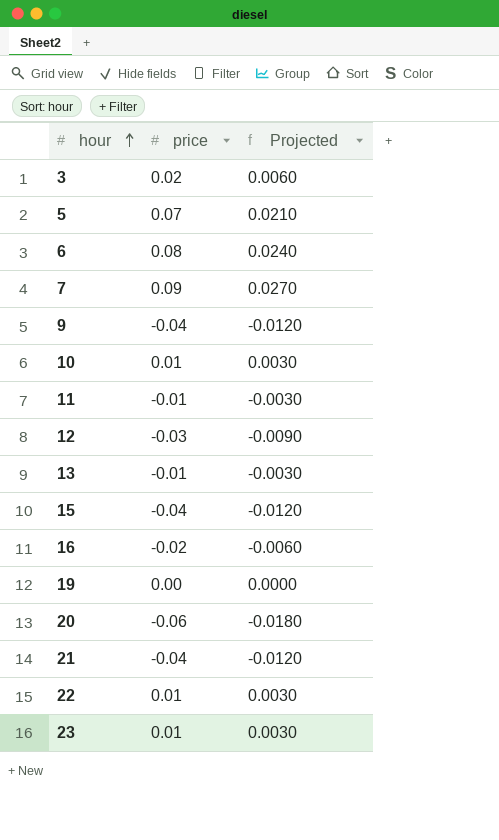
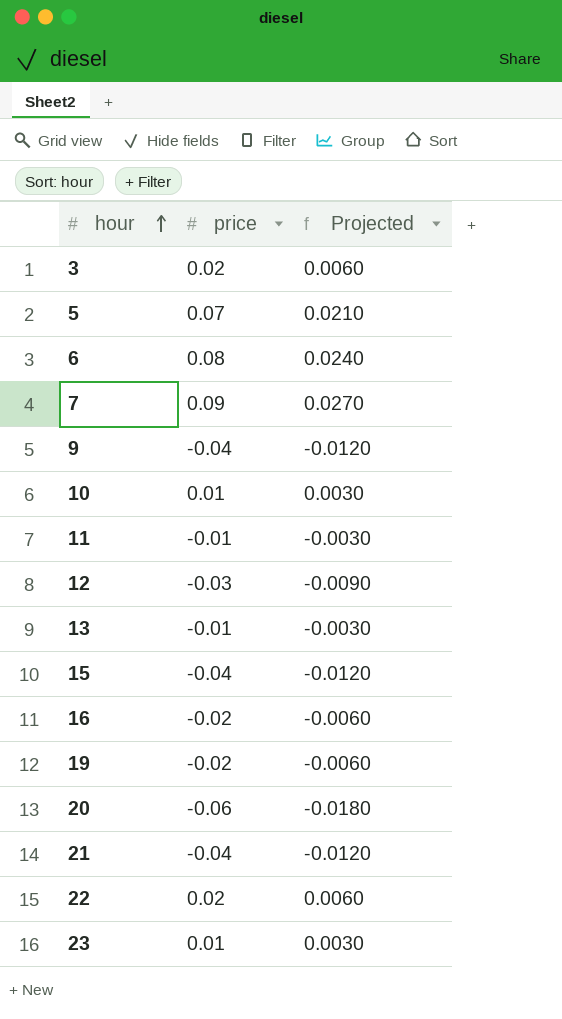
19 | price: 0.00 -> -0.02
19 | Projected: 0.0000 -> -0.0060
22 | price: 0.01 -> 0.02
22 | Projected: 0.0030 -> 0.0060

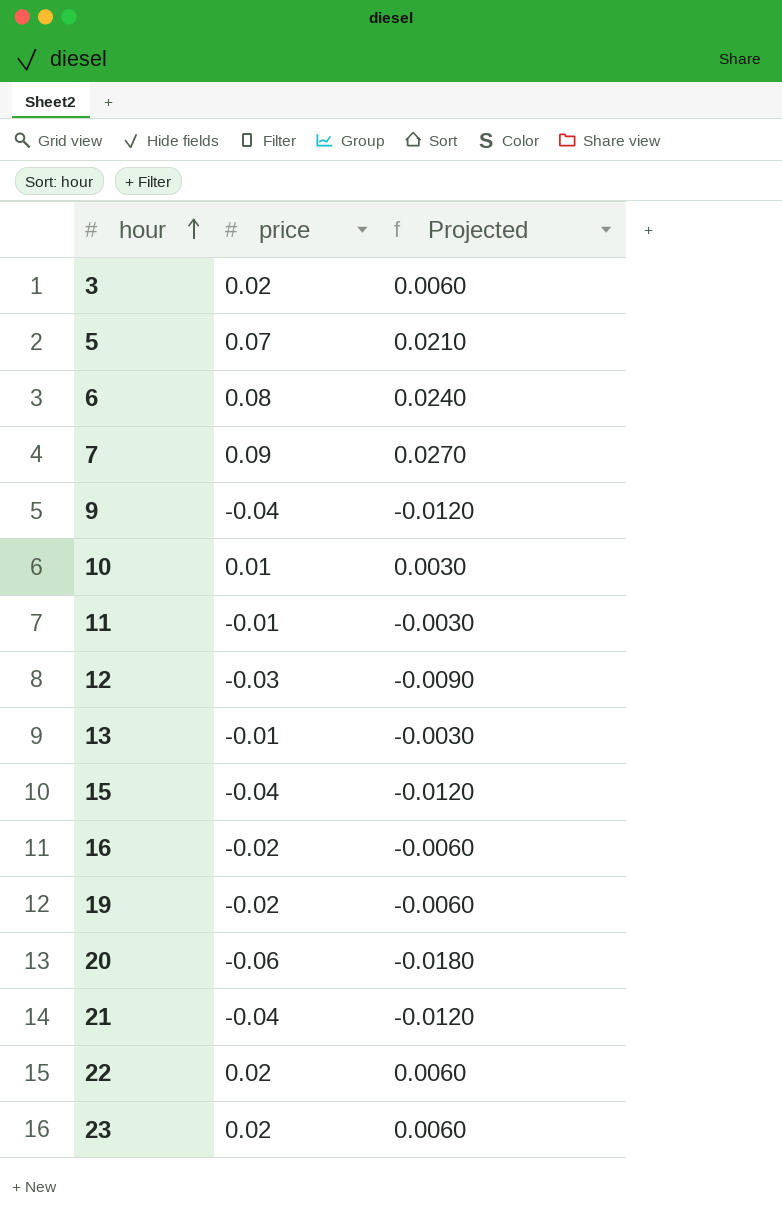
23 | price: 0.01 -> 0.02
23 | Projected: 0.0030 -> 0.0060

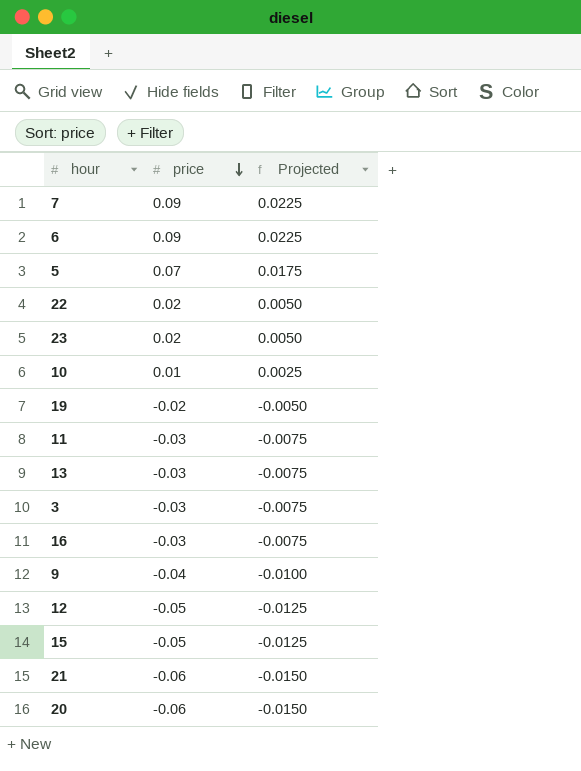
row order: hour ascending -> price descending
column Projected | formula: [price] * 0.3 -> [price] * 0.25
6 | price: 0.08 -> 0.09
11 | price: -0.01 -> -0.03
13 | price: -0.01 -> -0.03
3 | price: 0.02 -> -0.03
16 | price: -0.02 -> -0.03
12 | price: -0.03 -> -0.05
15 | price: -0.04 -> -0.05
21 | price: -0.04 -> -0.06

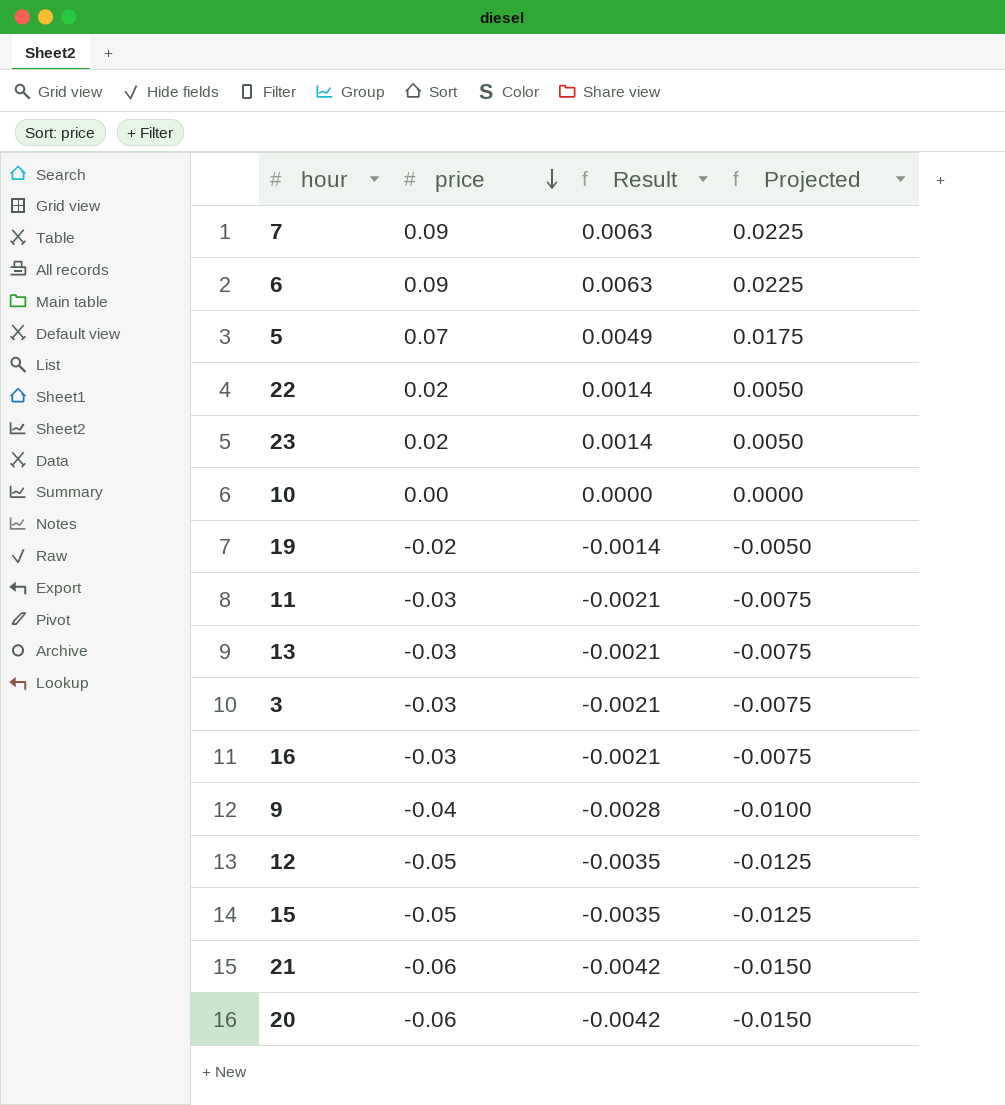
column Result | formula: none -> [price] * 0.07
10 | price: 0.01 -> 0.00
10 | Projected: 0.0025 -> 0.0000

